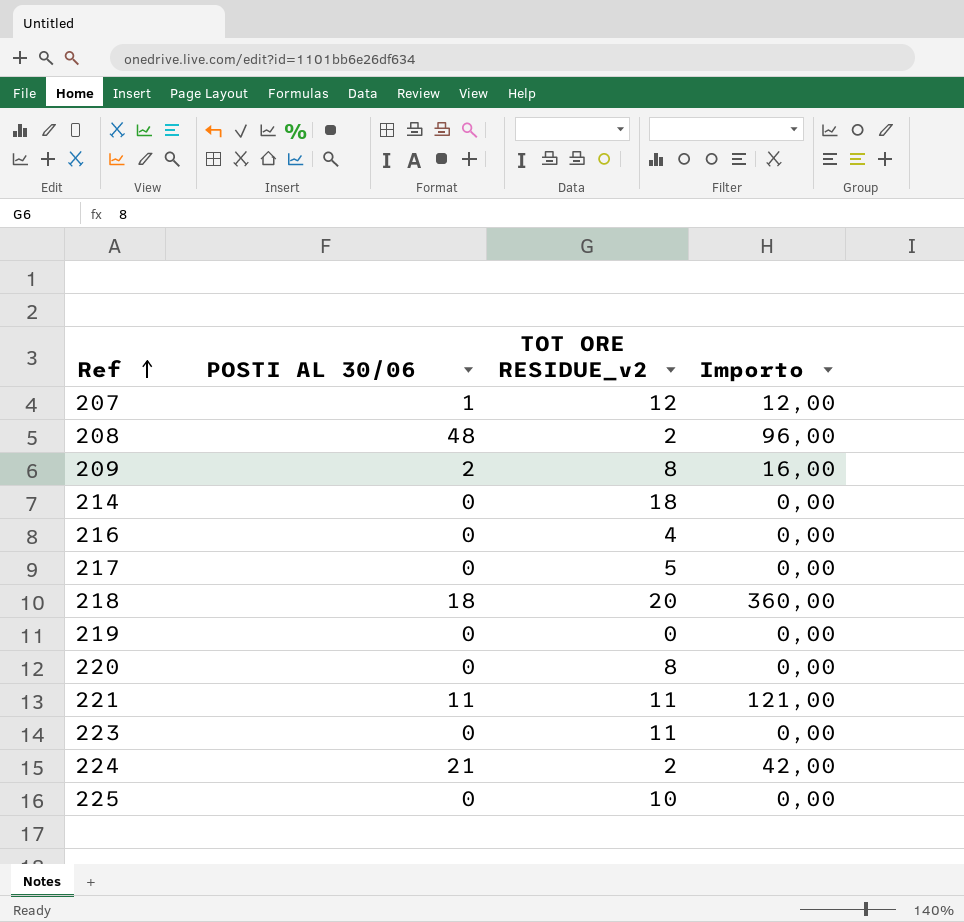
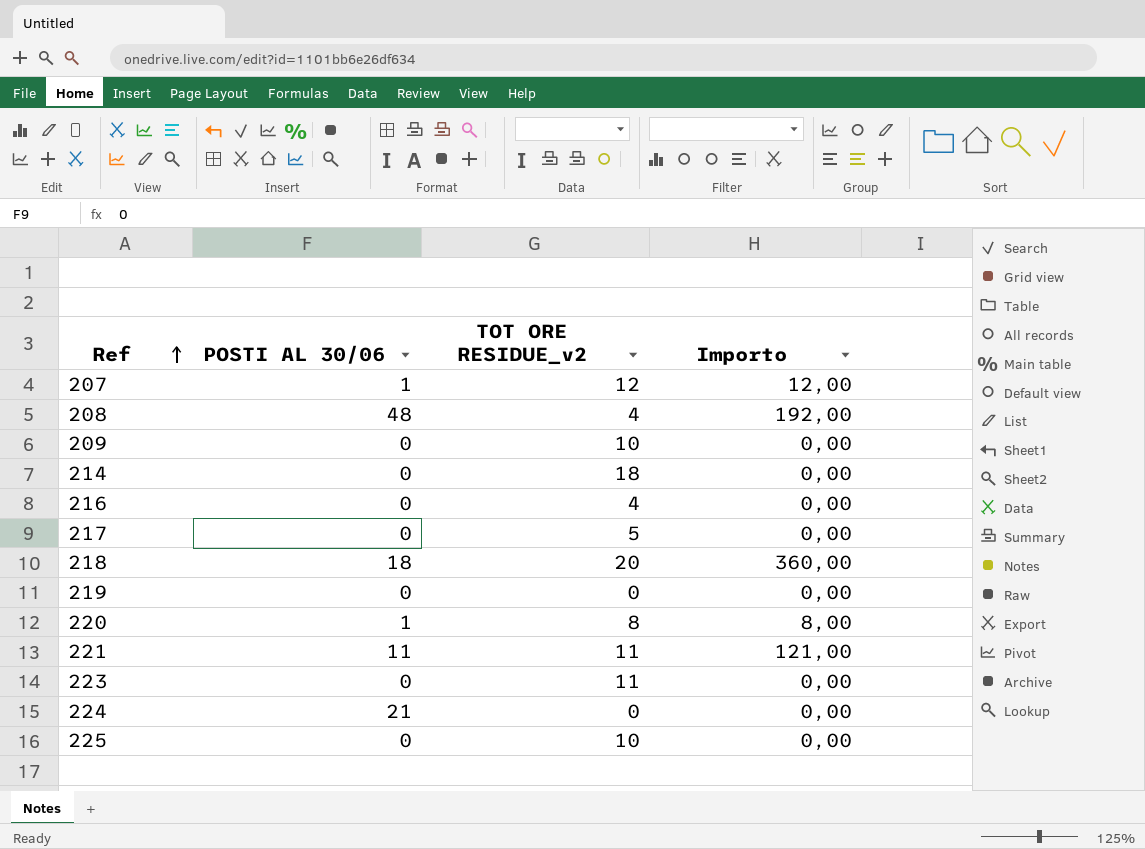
208 | TOT ORE RESIDUE_v2: 2 -> 4
208 | Importo: 96,00 -> 192,00
209 | POSTI AL 30/06: 2 -> 0
209 | TOT ORE RESIDUE_v2: 8 -> 10
209 | Importo: 16,00 -> 0,00
220 | POSTI AL 30/06: 0 -> 1
220 | Importo: 0,00 -> 8,00
224 | TOT ORE RESIDUE_v2: 2 -> 0
224 | Importo: 42,00 -> 0,00

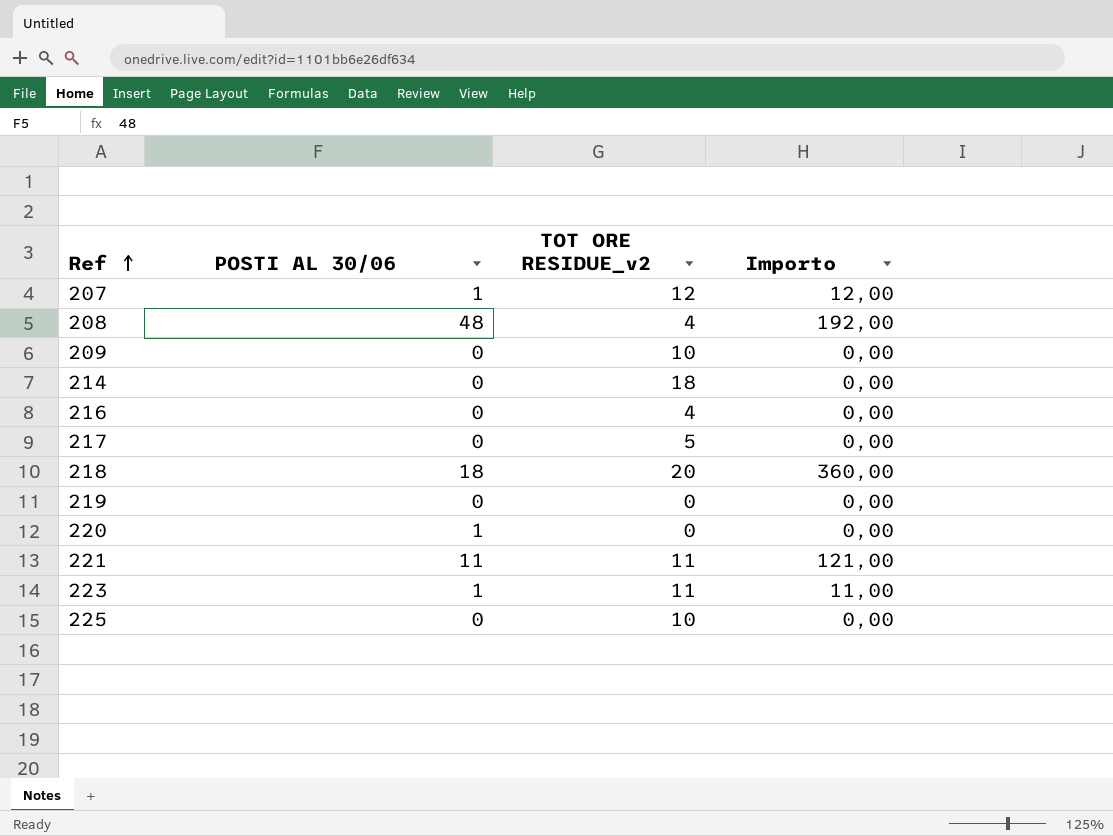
row 224: 21 | 0 | 0,00 -> none
220 | TOT ORE RESIDUE_v2: 8 -> 0
220 | Importo: 8,00 -> 0,00
223 | POSTI AL 30/06: 0 -> 1
223 | Importo: 0,00 -> 11,00

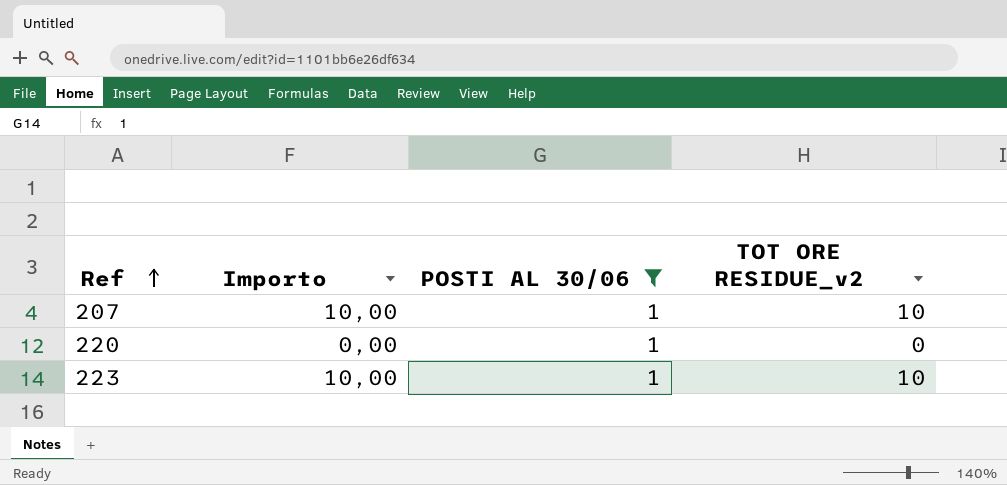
filter: none -> POSTI AL 30/06 = 1
column Importo | position: 4 -> 2
207 | Importo: 12,00 -> 10,00
207 | TOT ORE RESIDUE_v2: 12 -> 10
223 | Importo: 11,00 -> 10,00
223 | TOT ORE RESIDUE_v2: 11 -> 10

